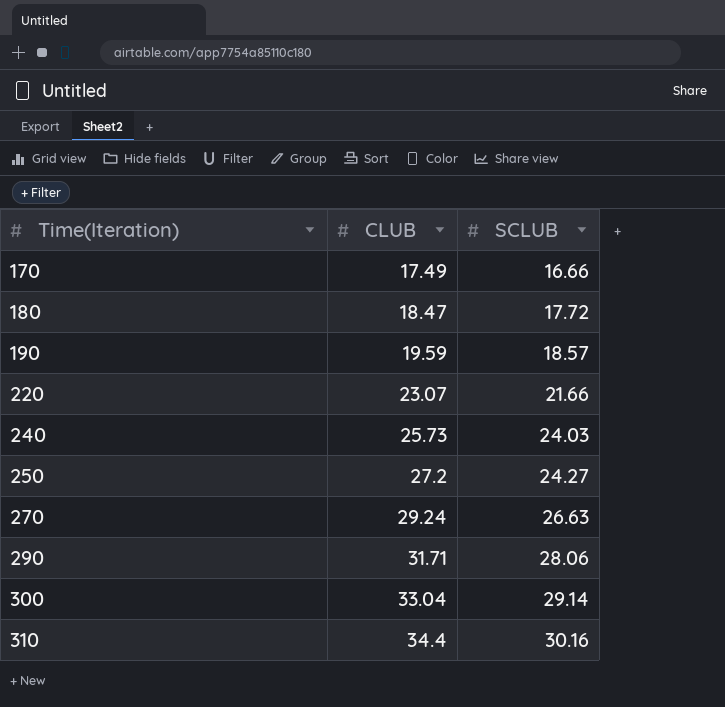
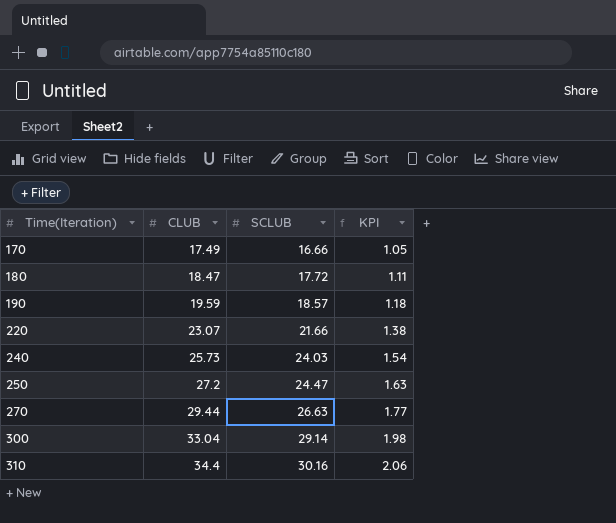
column KPI | formula: none -> [CLUB] * 0.06
row 290: 31.71 | 28.06 -> none
250 | SCLUB: 24.27 -> 24.47
270 | CLUB: 29.24 -> 29.44

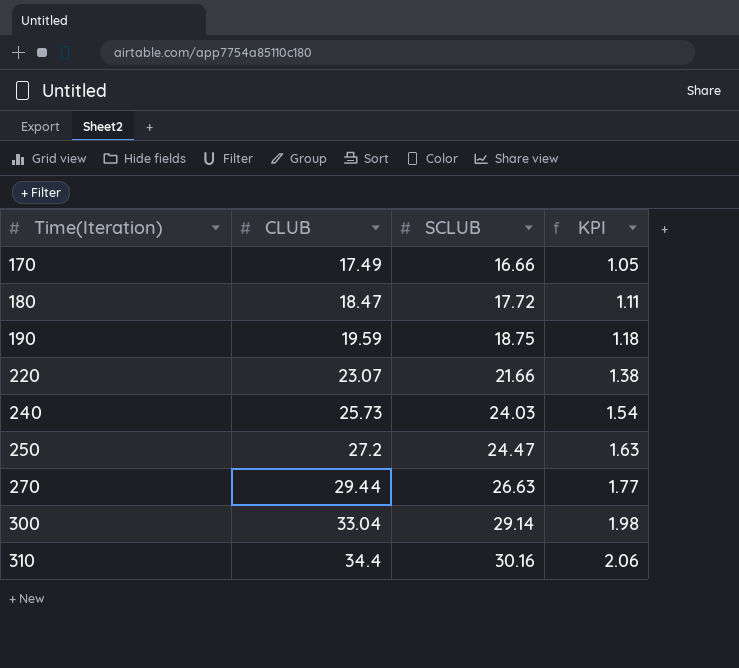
190 | SCLUB: 18.57 -> 18.75

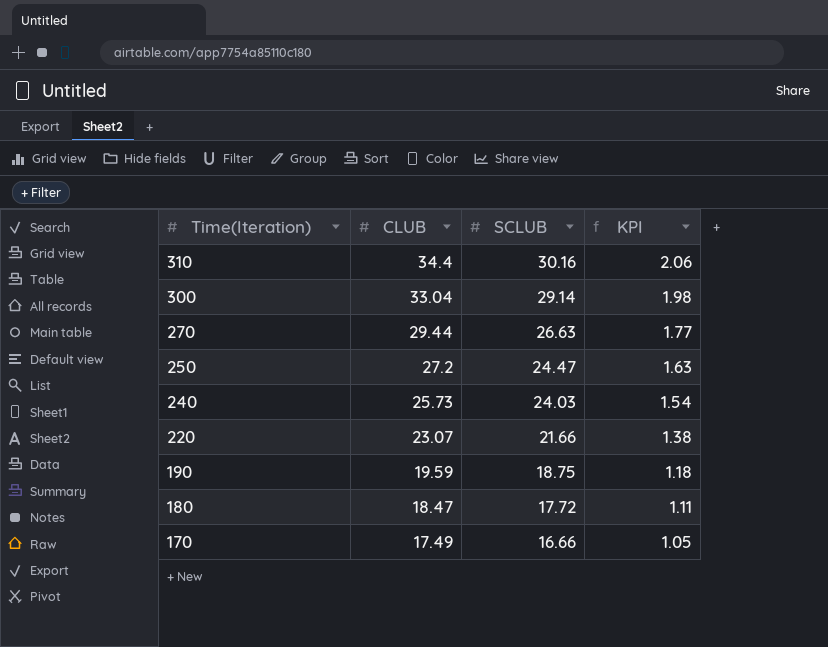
row order: Time(Iteration) ascending -> Time(Iteration) descending

